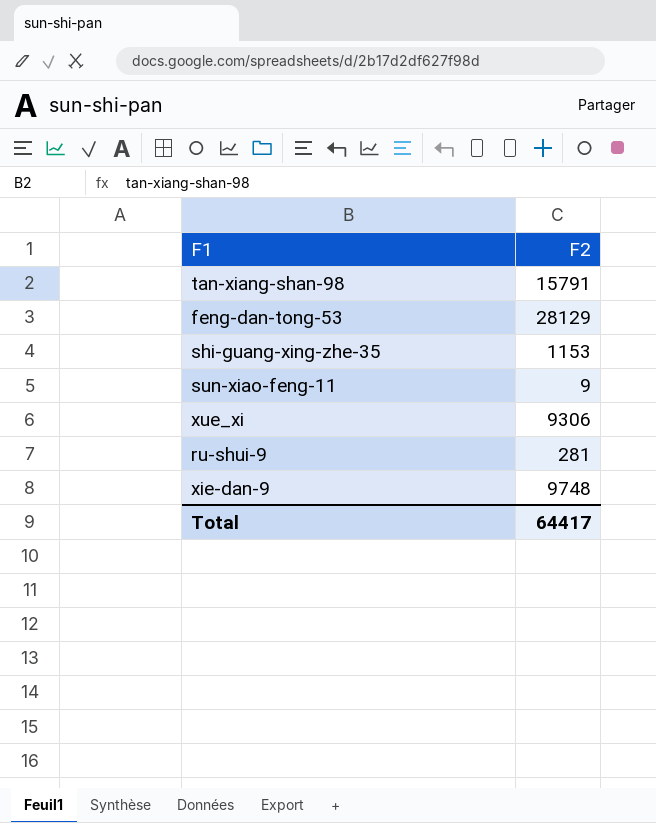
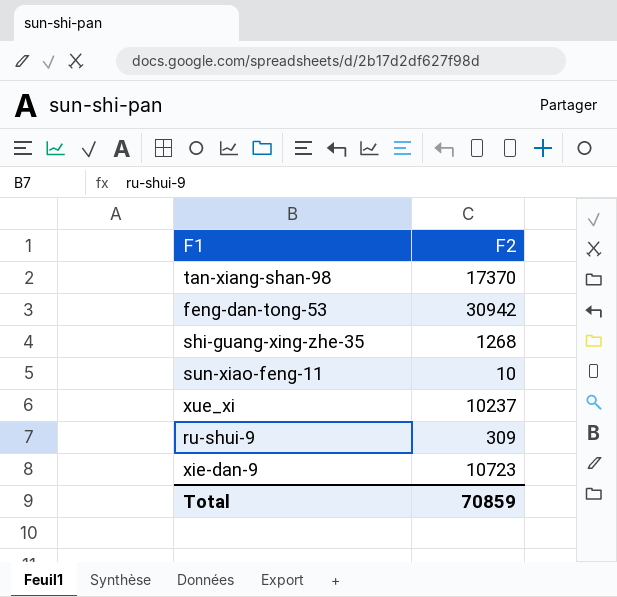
tan-xiang-shan-98 | F2: 15791 -> 17370
feng-dan-tong-53 | F2: 28129 -> 30942
shi-guang-xing-zhe-35 | F2: 1153 -> 1268
sun-xiao-feng-11 | F2: 9 -> 10
xue_xi | F2: 9306 -> 10237
ru-shui-9 | F2: 281 -> 309
xie-dan-9 | F2: 9748 -> 10723
Total | F2: 64417 -> 70859

